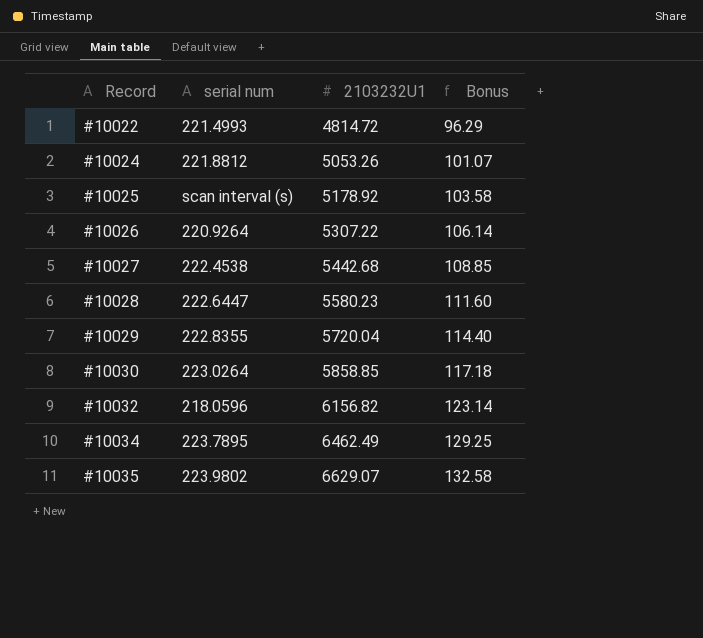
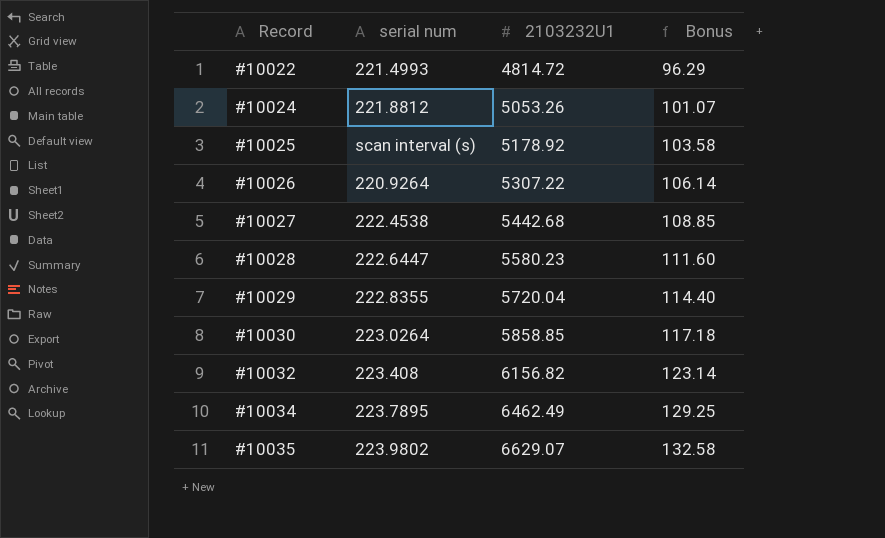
#10032 | serial num: 218.0596 -> 223.408

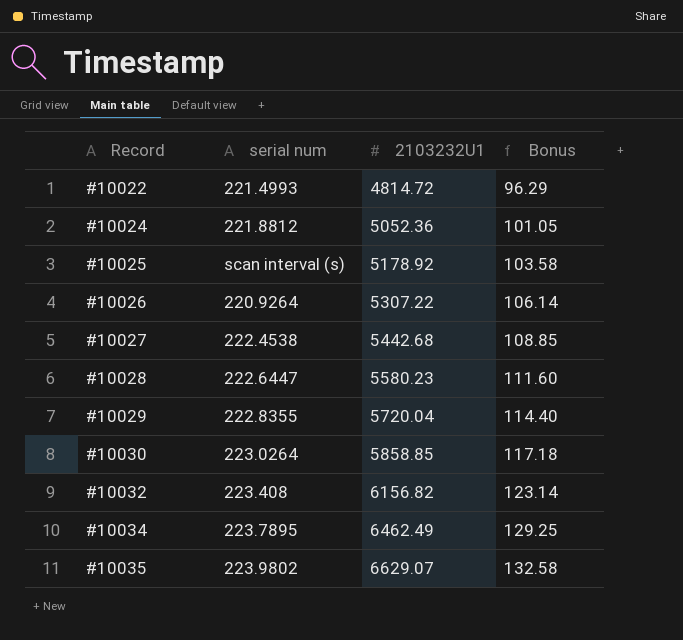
#10024 | 2103232U1: 5053.26 -> 5052.36
#10024 | Bonus: 101.07 -> 101.05

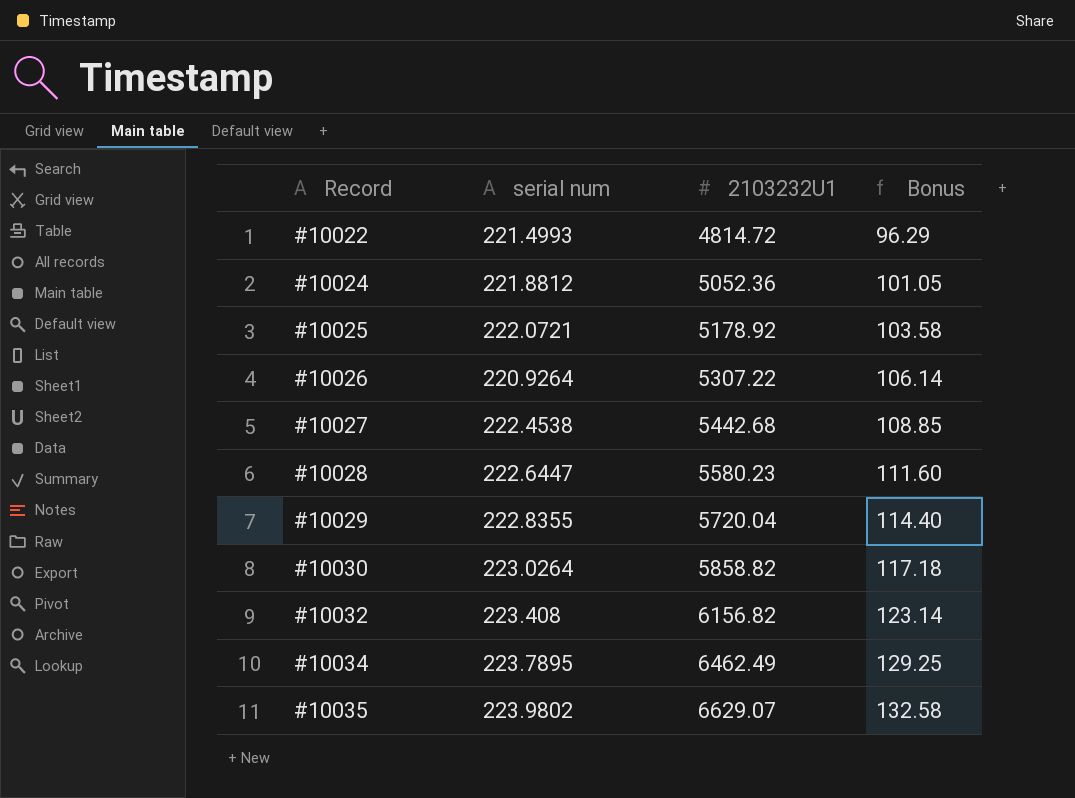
#10025 | serial num: scan interval (s) -> 222.0721
#10030 | 2103232U1: 5858.85 -> 5858.82

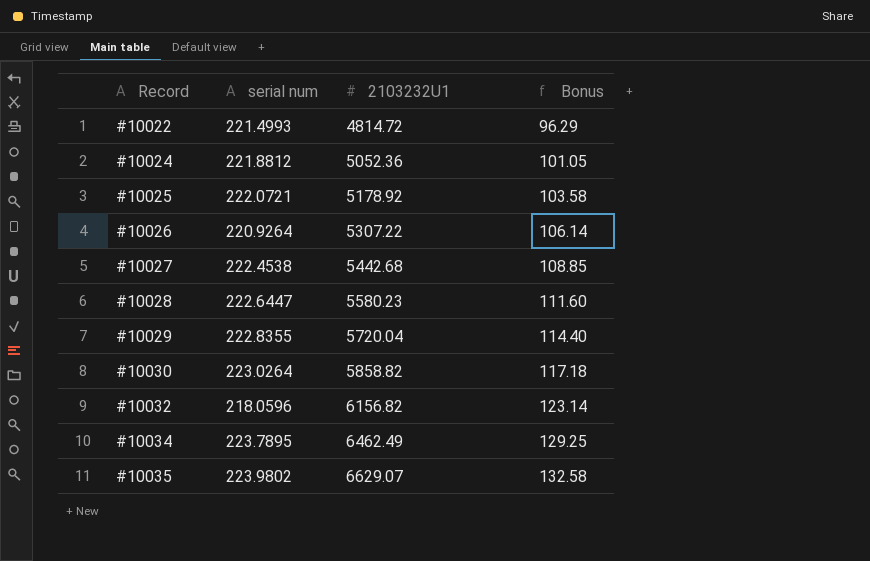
#10032 | serial num: 223.408 -> 218.0596

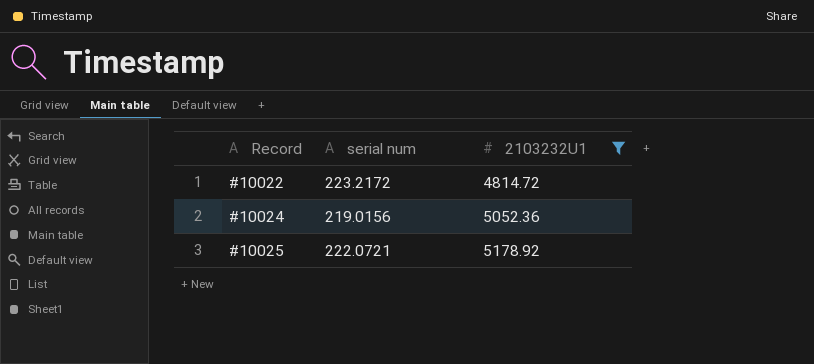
filter: none -> 2103232U1 <= 5178.92
column Bonus | formula: [2103232U1] * 0.02 -> none
#10022 | serial num: 221.4993 -> 223.2172
#10024 | serial num: 221.8812 -> 219.0156

